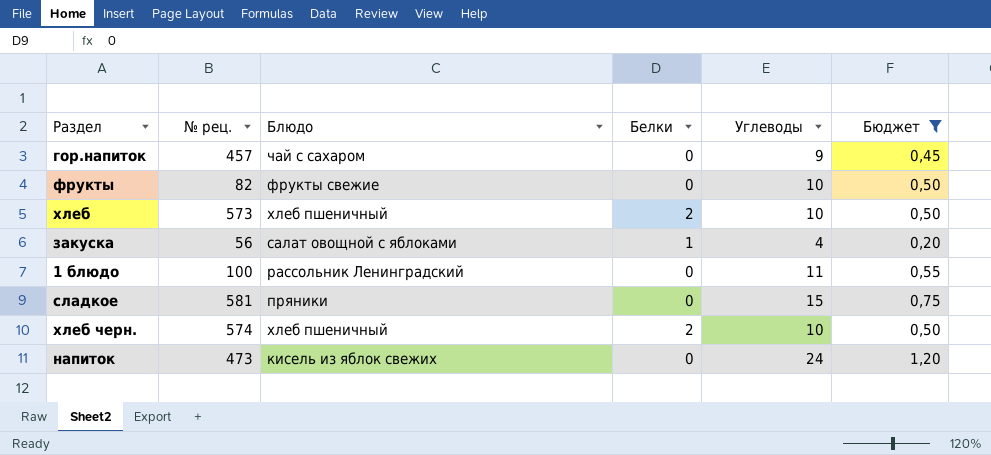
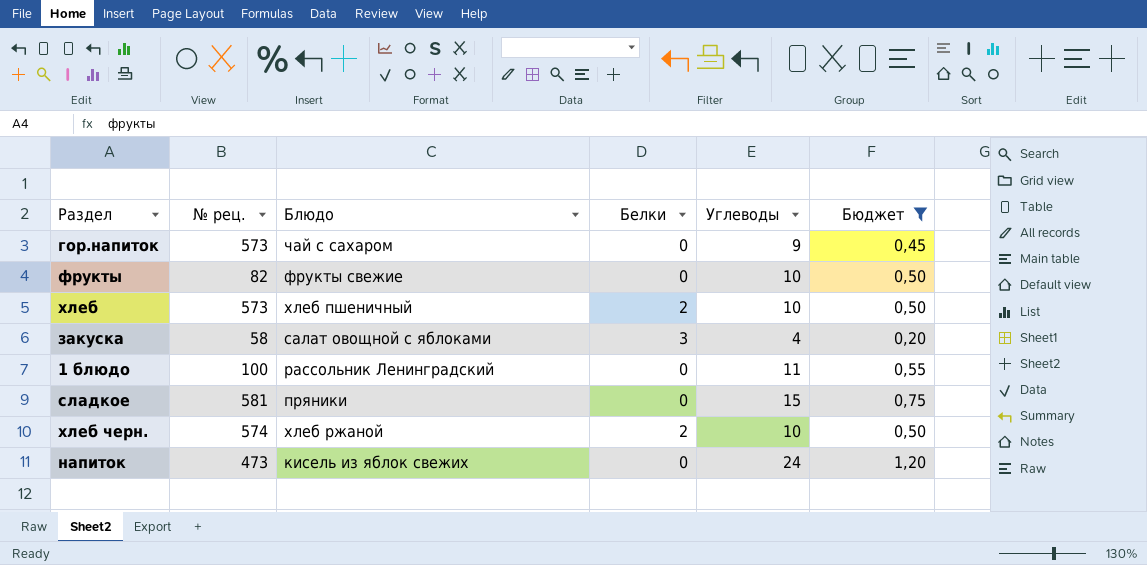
гор.напиток | № рец.: 457 -> 573
закуска | № рец.: 56 -> 58
закуска | Белки: 1 -> 3
хлеб черн. | Блюдо: хлеб пшеничный -> хлеб ржаной

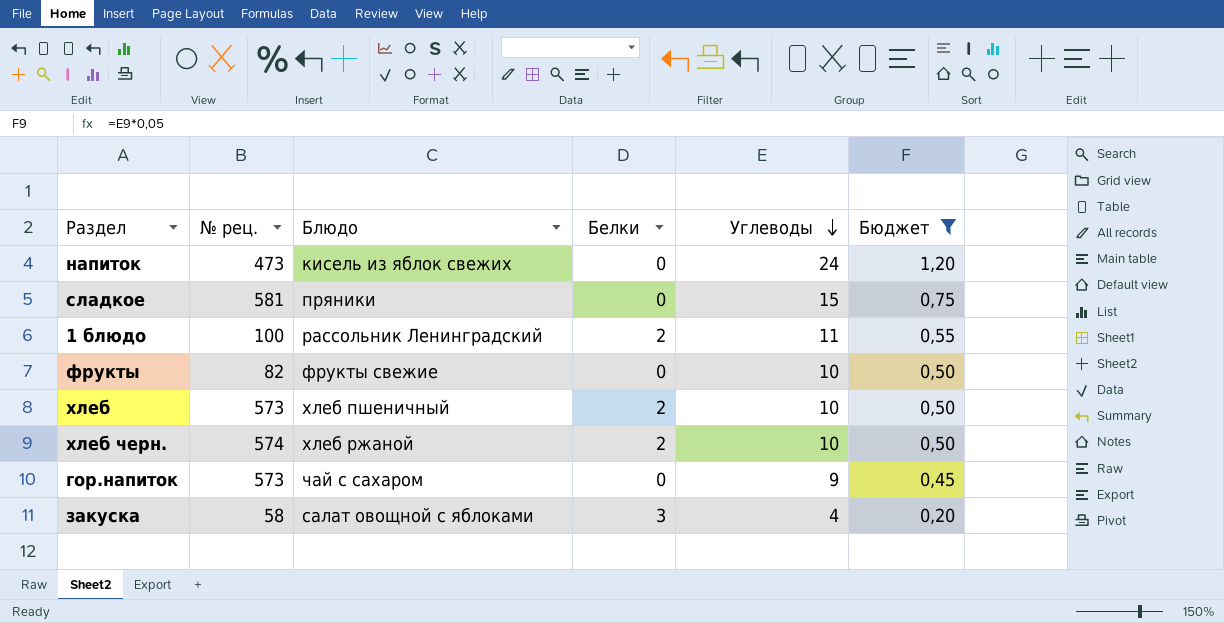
row order: none -> Углеводы descending
1 блюдо | Белки: 0 -> 2

